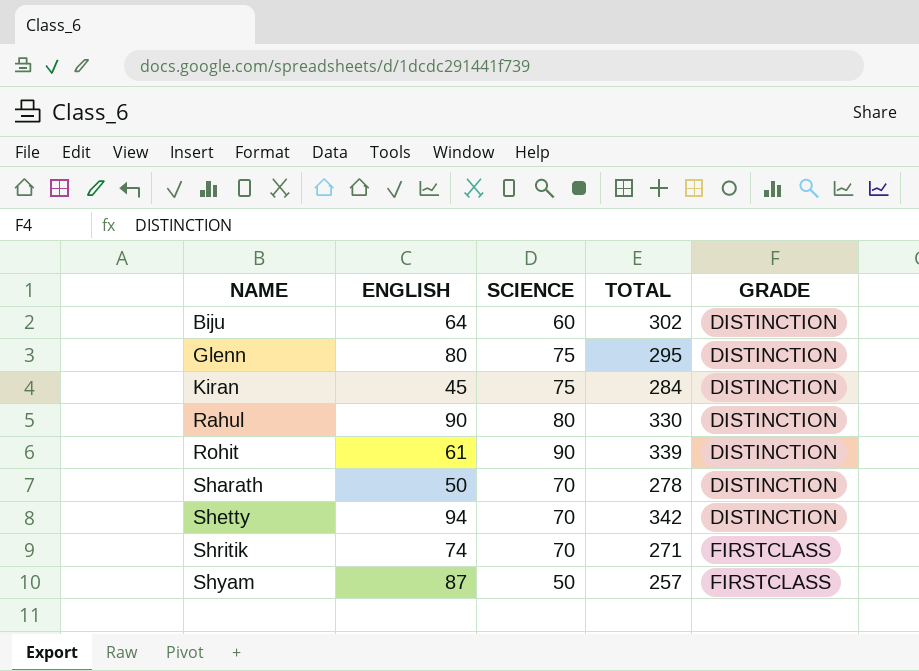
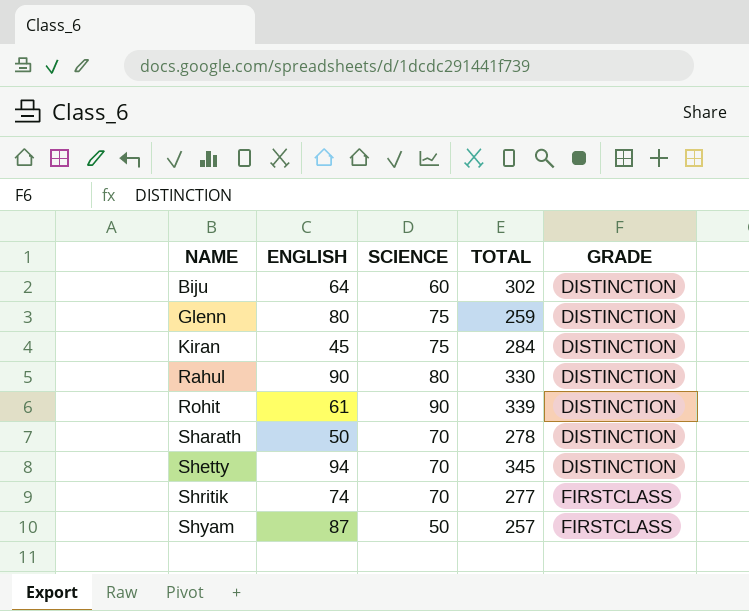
Glenn | TOTAL: 295 -> 259
Shetty | TOTAL: 342 -> 345
Shritik | TOTAL: 271 -> 277

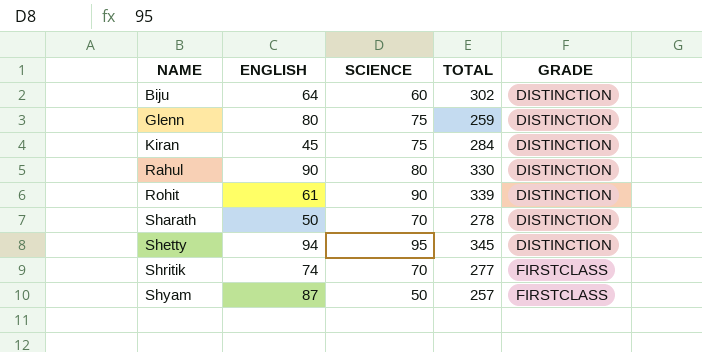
Shetty | SCIENCE: 70 -> 95

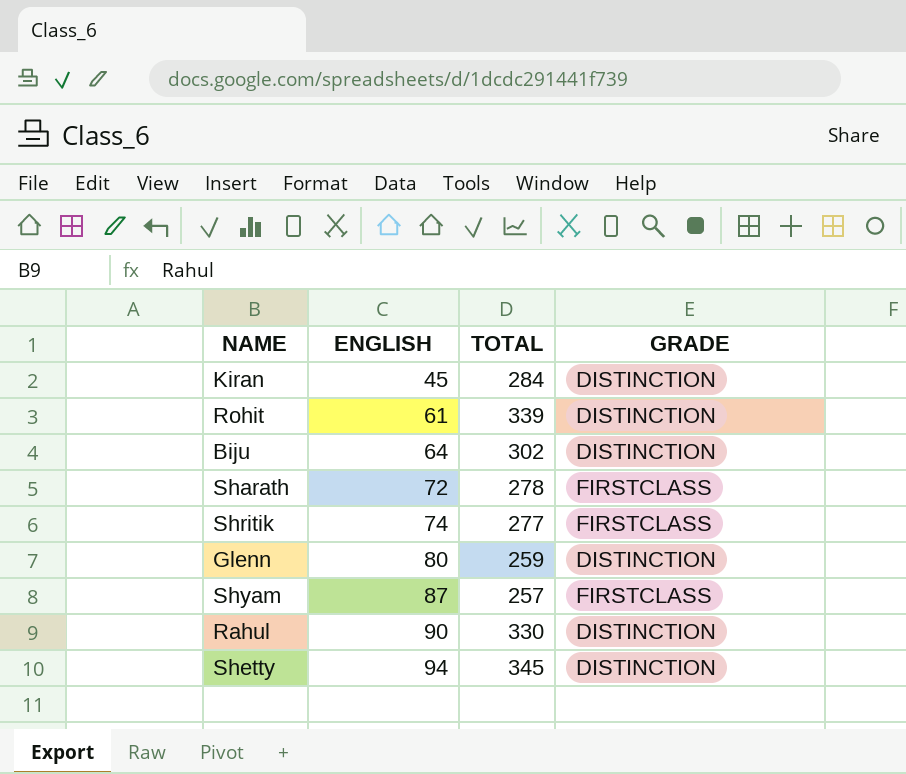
row order: NAME ascending -> ENGLISH ascending
column SCIENCE | position: 3 -> none
Sharath | ENGLISH: 50 -> 72
Sharath | GRADE: DISTINCTION -> FIRSTCLASS

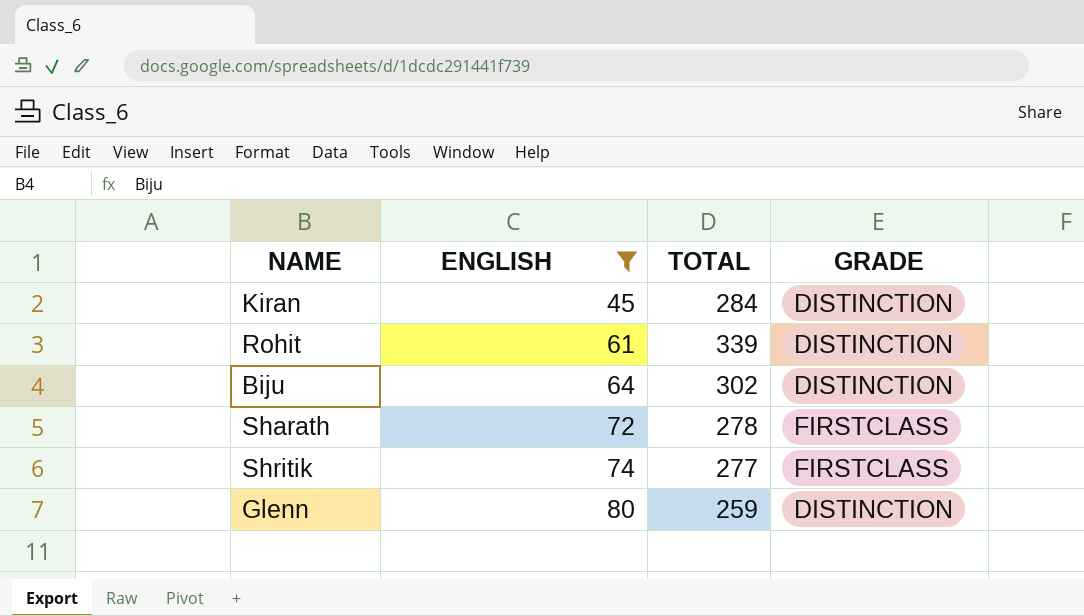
filter: none -> ENGLISH <= 80

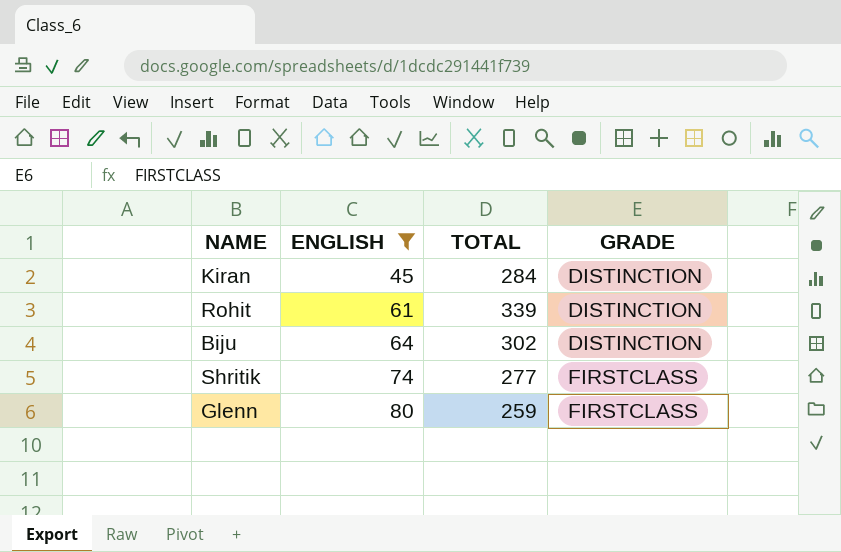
row Sharath: 72 | 278 | FIRSTCLASS -> none
Glenn | GRADE: DISTINCTION -> FIRSTCLASS

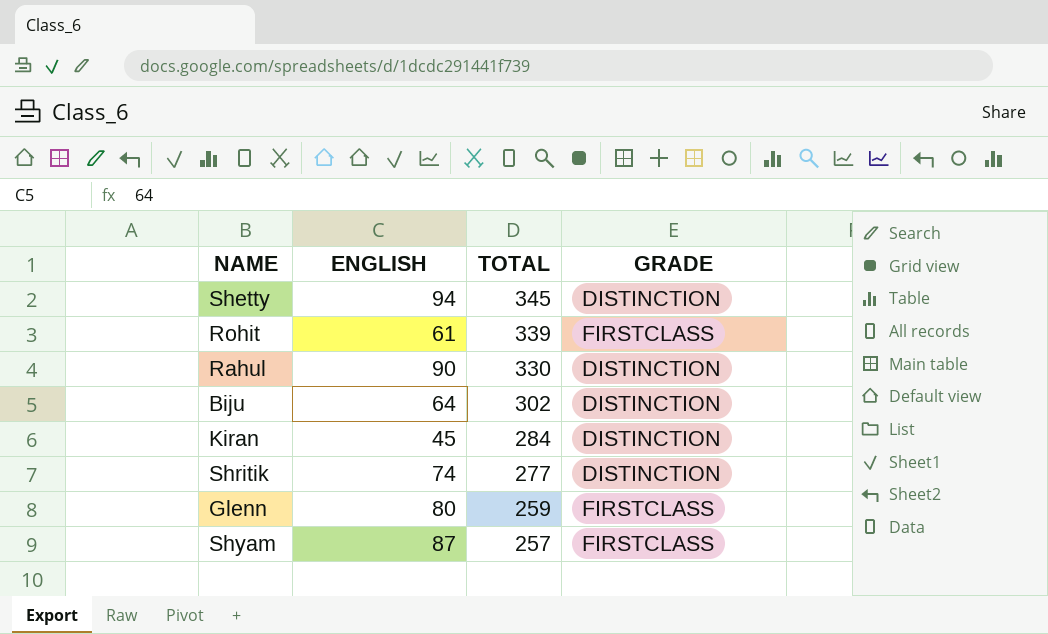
filter: ENGLISH <= 80 -> none
row order: ENGLISH ascending -> TOTAL descending
Rohit | GRADE: DISTINCTION -> FIRSTCLASS
Shritik | GRADE: FIRSTCLASS -> DISTINCTION

